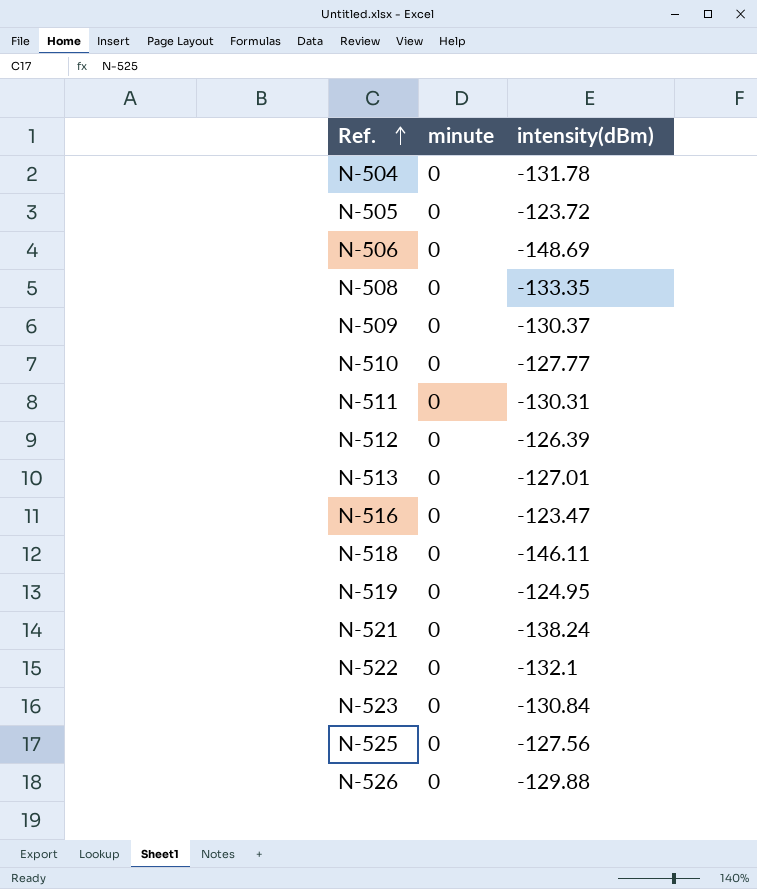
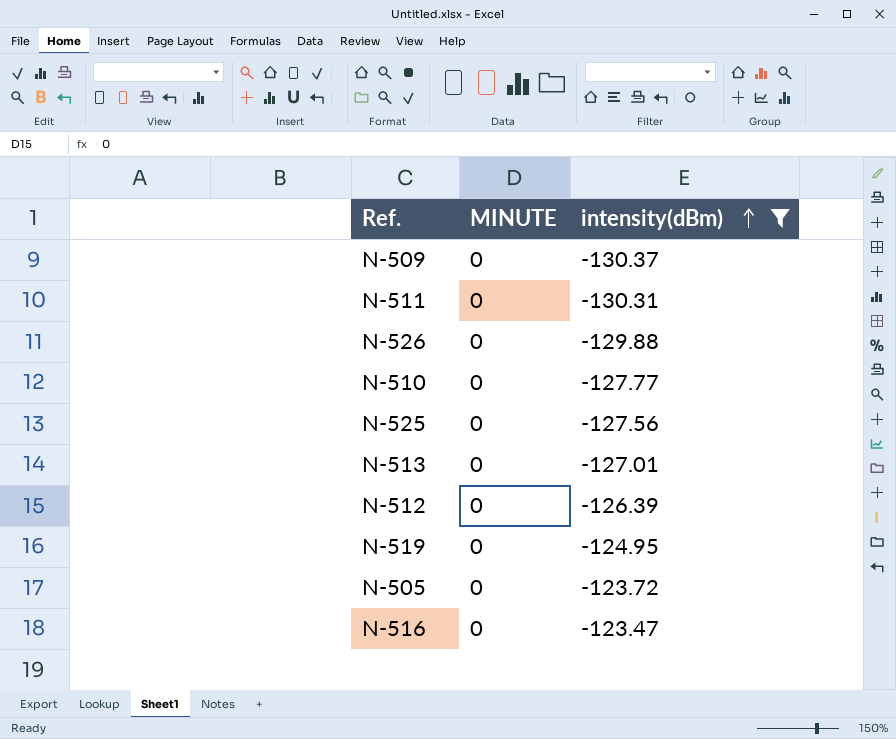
filter: none -> intensity(dBm) >= -130.37
row order: Ref. ascending -> intensity(dBm) ascending
column name: minute -> MINUTE

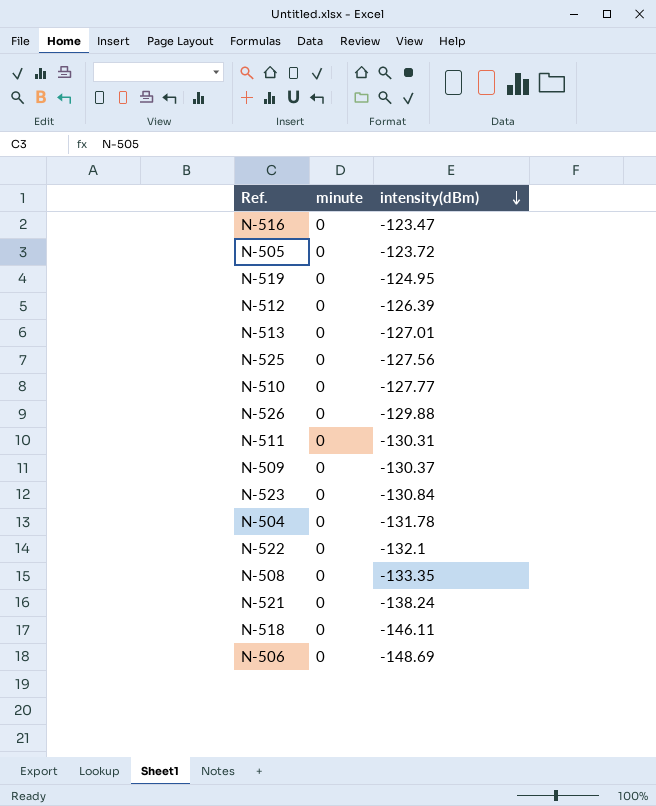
filter: intensity(dBm) >= -130.37 -> none
row order: intensity(dBm) ascending -> intensity(dBm) descending
column name: MINUTE -> minute

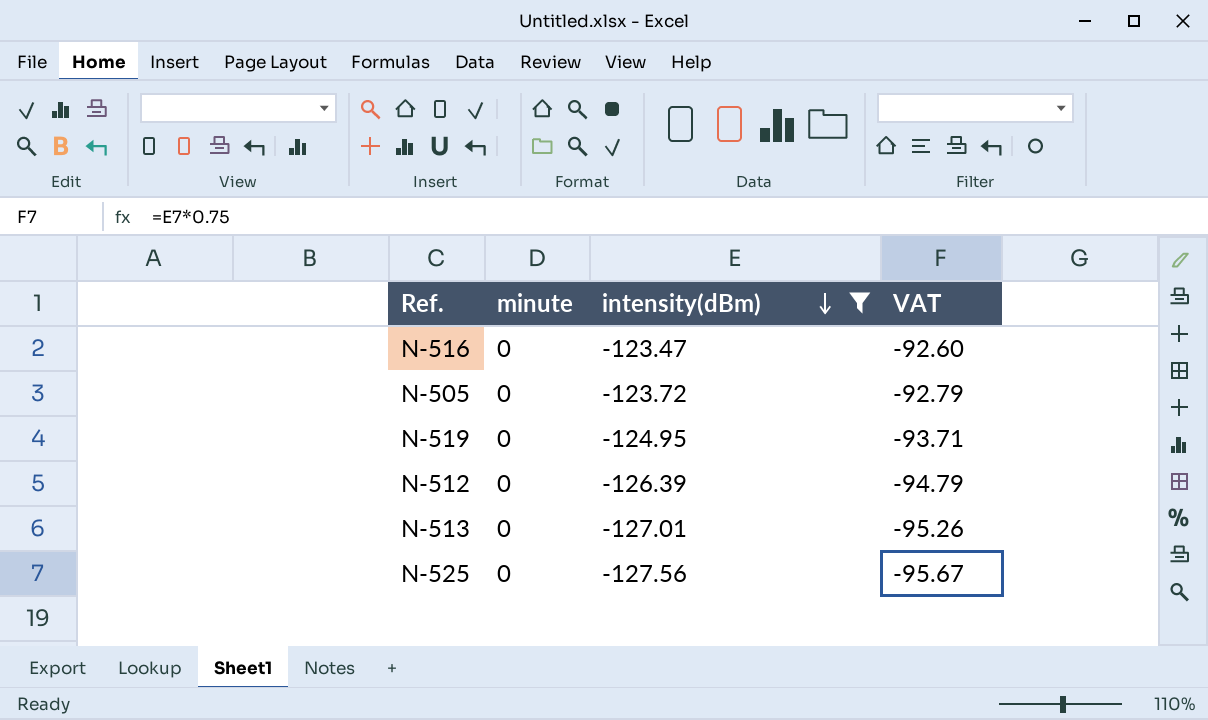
filter: none -> intensity(dBm) >= -127.56
column VAT | formula: none -> [intensity(dBm)] * 0.75

